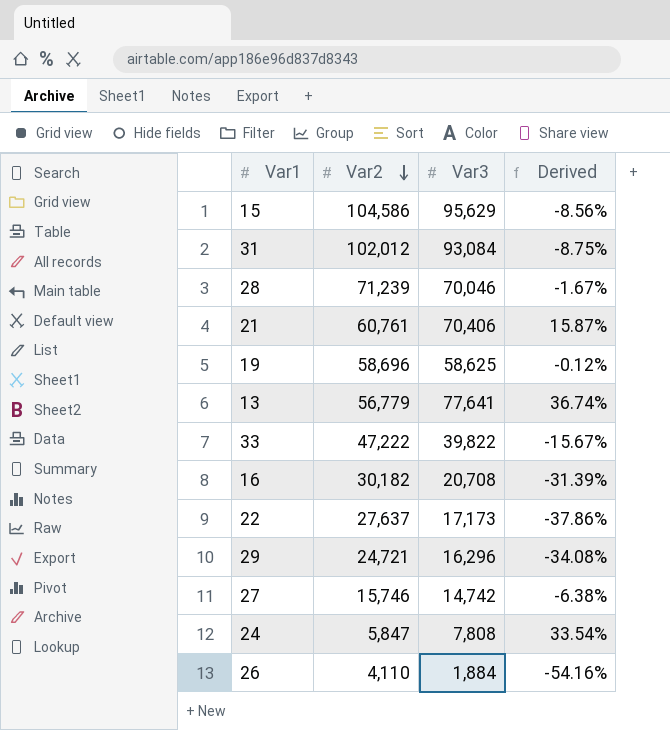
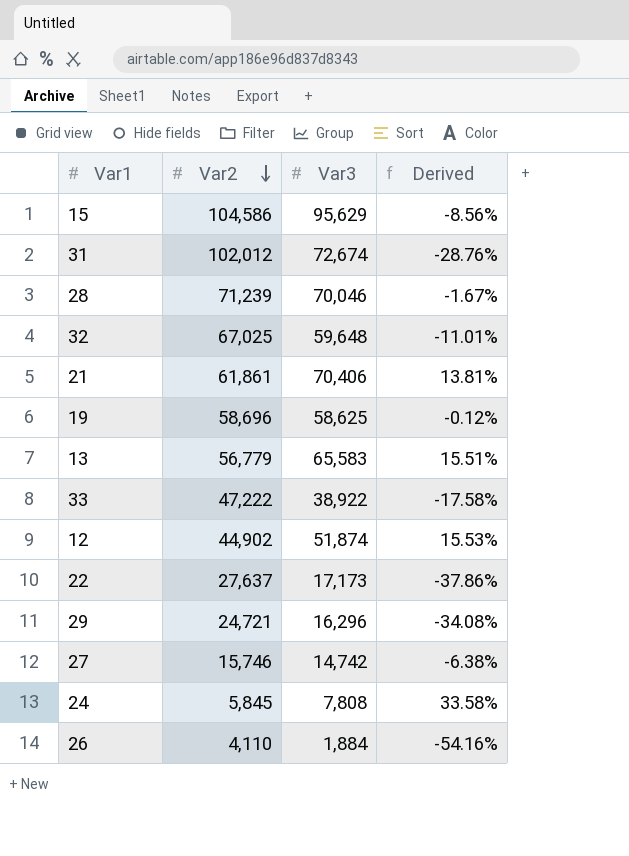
row 16: 30,182 | 20,708 | -31.39% -> none
31 | Var3: 93,084 -> 72,674
31 | Derived: -8.75% -> -28.76%
row 32: none -> 67,025 | 59,648 | -11.01%
21 | Var2: 60,761 -> 61,861
21 | Derived: 15.87% -> 13.81%
13 | Var3: 77,641 -> 65,583
13 | Derived: 36.74% -> 15.51%
33 | Var3: 39,822 -> 38,922
33 | Derived: -15.67% -> -17.58%
row 12: none -> 44,902 | 51,874 | 15.53%
24 | Var2: 5,847 -> 5,845
24 | Derived: 33.54% -> 33.58%

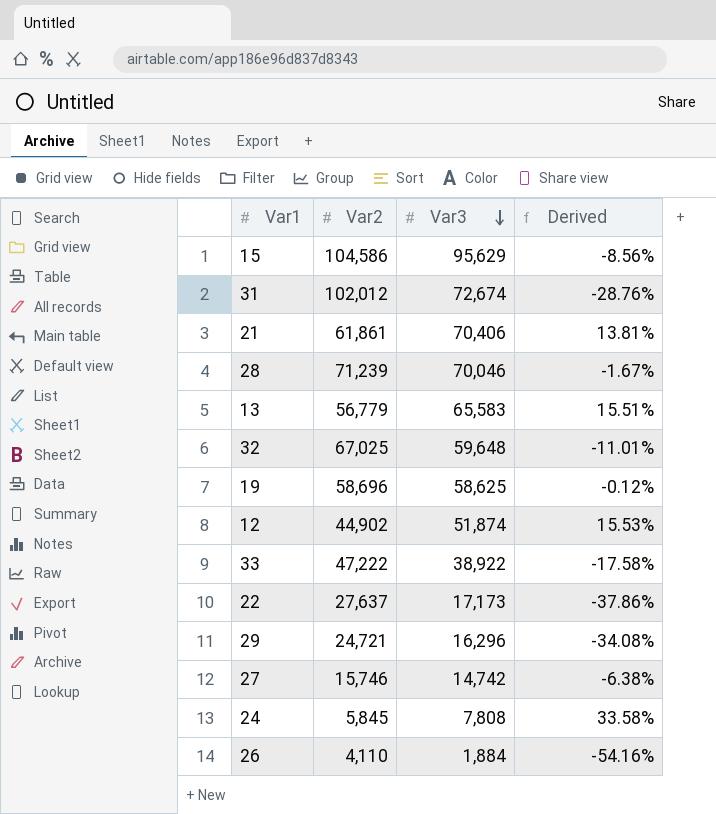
row order: Var2 descending -> Var3 descending

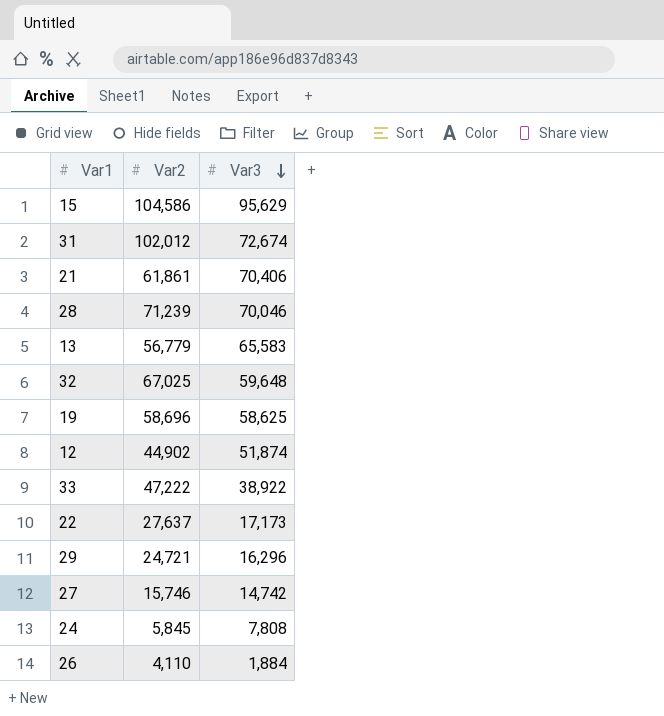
column Derived | formula: ([Var3] - [Var2]) / [Var2] -> none

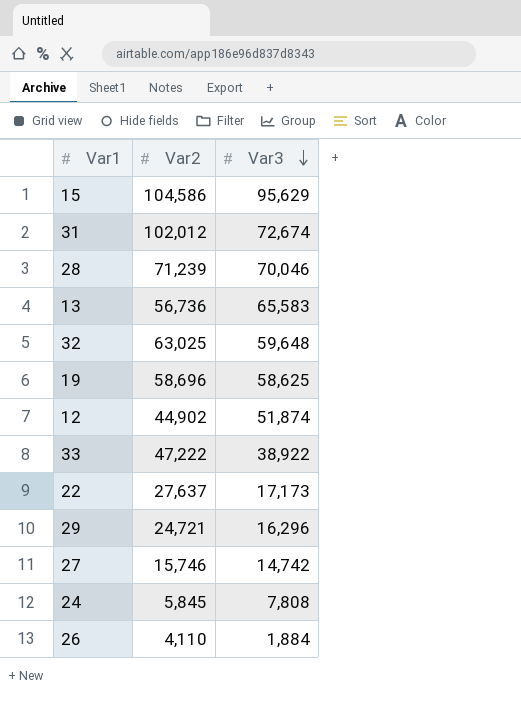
row 21: 61,861 | 70,406 -> none
13 | Var2: 56,779 -> 56,736
32 | Var2: 67,025 -> 63,025

